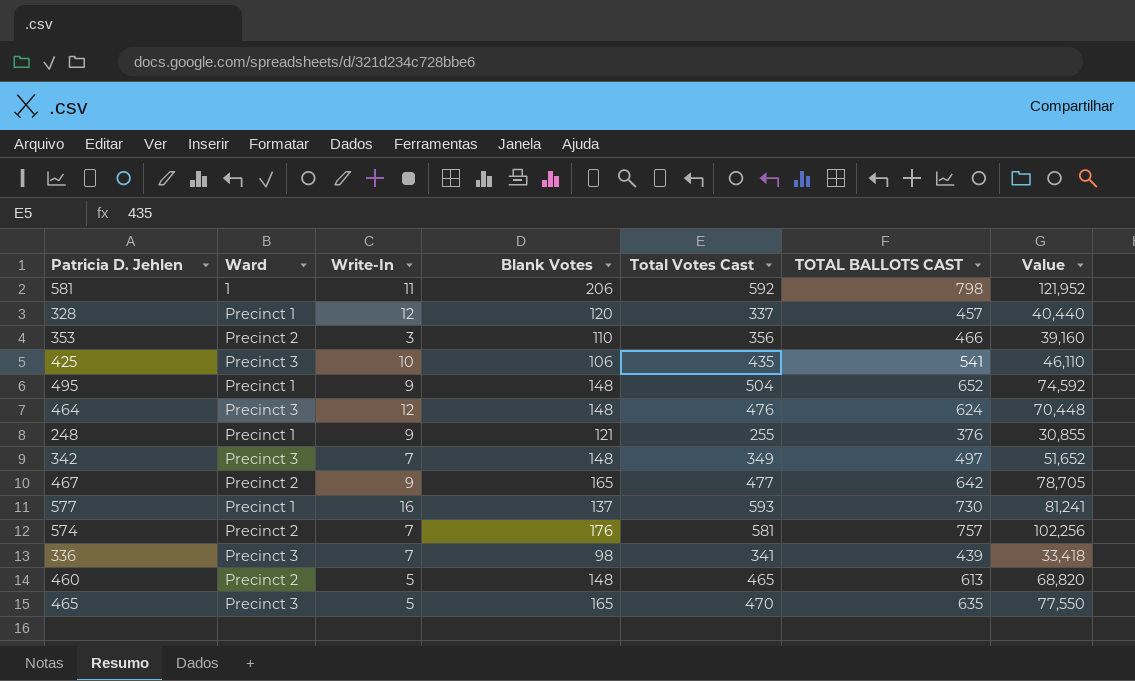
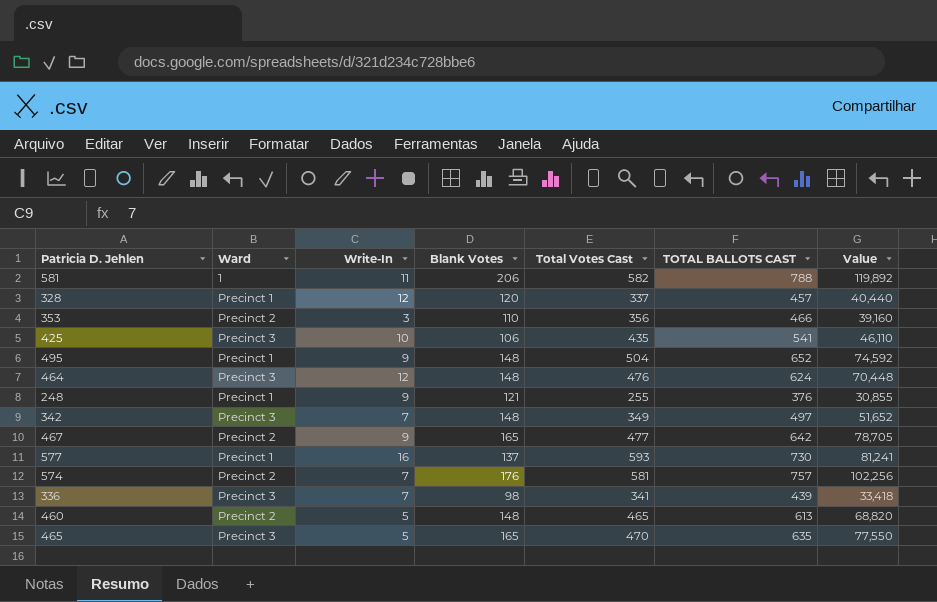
581 | Total Votes Cast: 592 -> 582
581 | TOTAL BALLOTS CAST: 798 -> 788
581 | Value: 121,952 -> 119,892

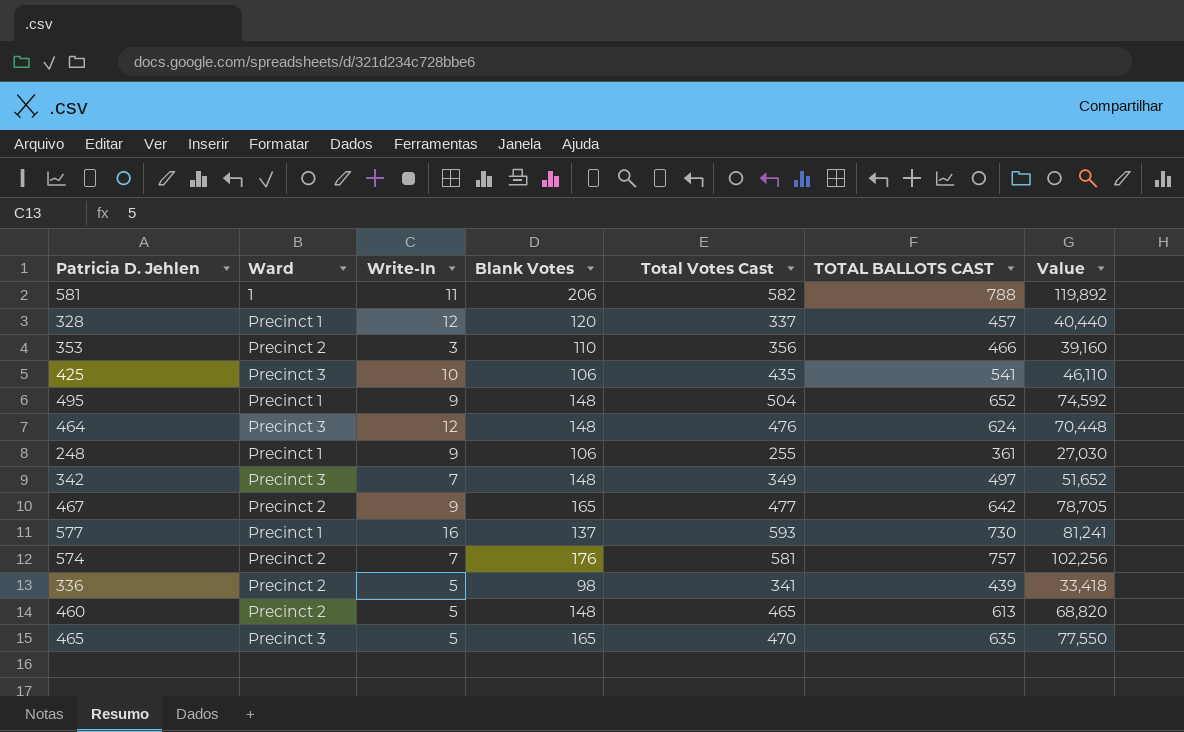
248 | Blank Votes: 121 -> 106
248 | TOTAL BALLOTS CAST: 376 -> 361
248 | Value: 30,855 -> 27,030
336 | Ward: Precinct 3 -> Precinct 2
336 | Write-In: 7 -> 5

